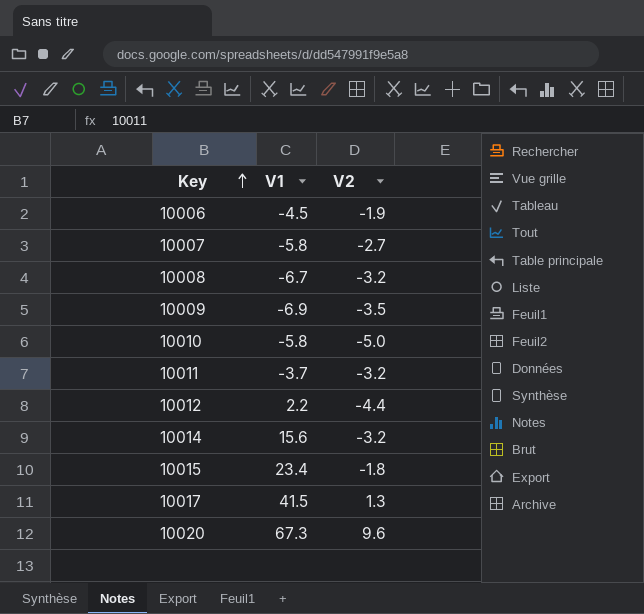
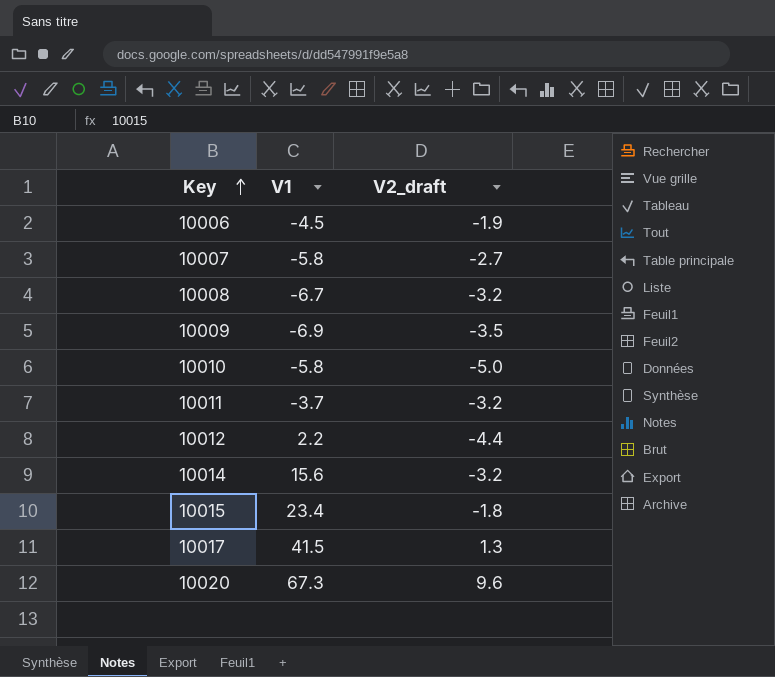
column name: V2 -> V2_draft

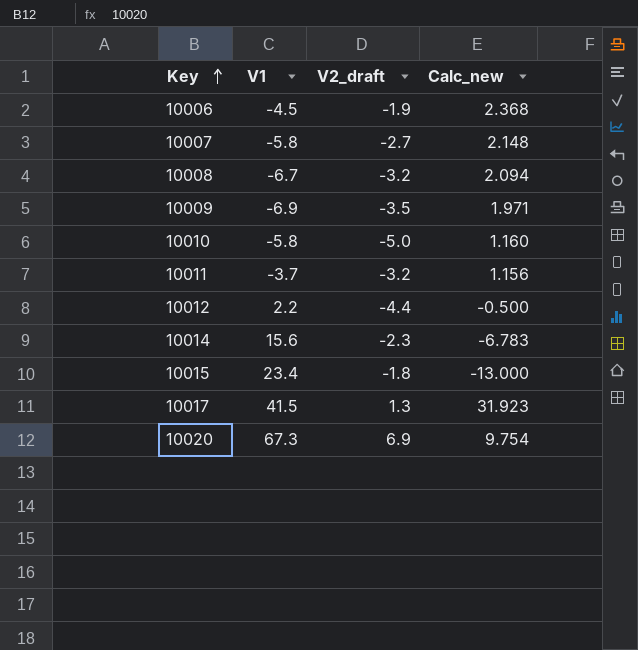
column Calc_new | formula: none -> [V1] / [V2_draft]
10014 | V2_draft: -3.2 -> -2.3
10020 | V2_draft: 9.6 -> 6.9

